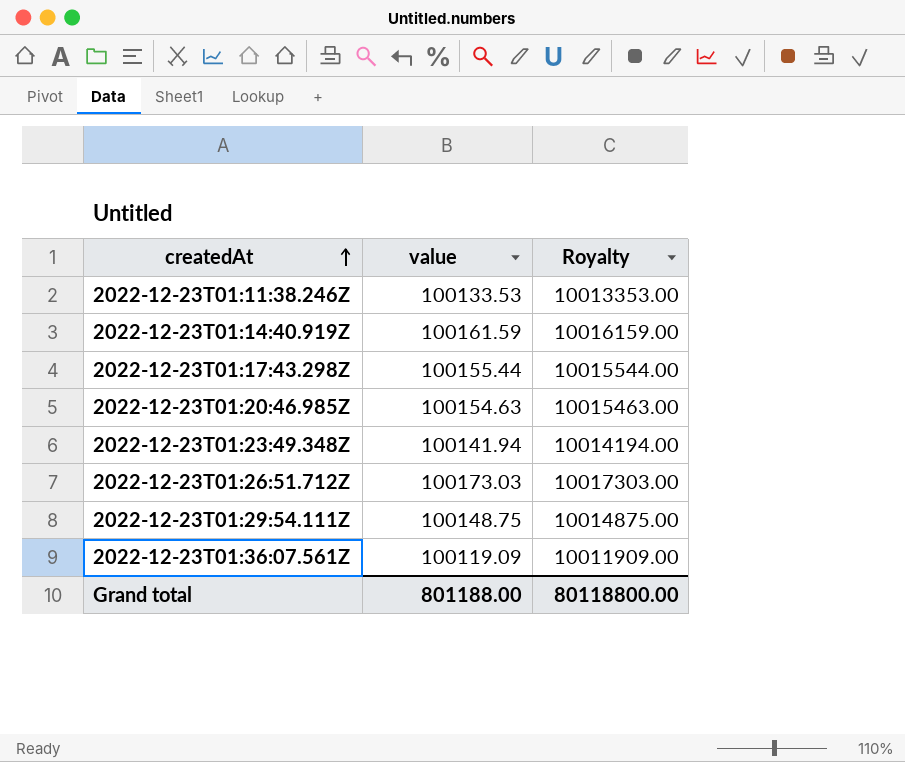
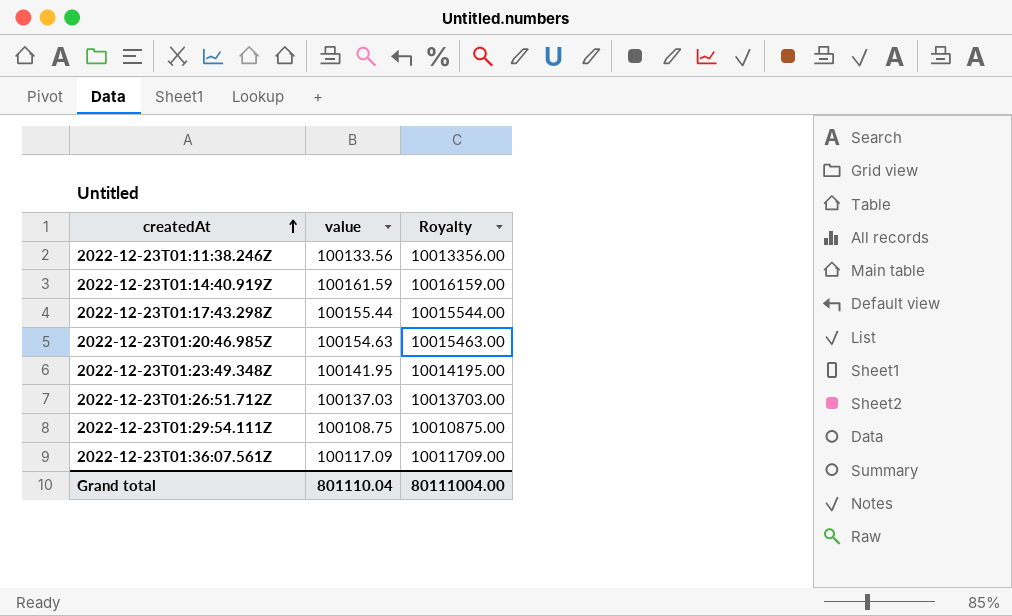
2022-12-23T01:11:38.246Z | value: 100133.53 -> 100133.56
2022-12-23T01:11:38.246Z | Royalty: 10013353.00 -> 10013356.00
2022-12-23T01:23:49.348Z | value: 100141.94 -> 100141.95
2022-12-23T01:23:49.348Z | Royalty: 10014194.00 -> 10014195.00
2022-12-23T01:26:51.712Z | value: 100173.03 -> 100137.03
2022-12-23T01:26:51.712Z | Royalty: 10017303.00 -> 10013703.00
2022-12-23T01:29:54.111Z | value: 100148.75 -> 100108.75
2022-12-23T01:29:54.111Z | Royalty: 10014875.00 -> 10010875.00
2022-12-23T01:36:07.561Z | value: 100119.09 -> 100117.09
2022-12-23T01:36:07.561Z | Royalty: 10011909.00 -> 10011709.00
Grand total | value: 801188.00 -> 801110.04
Grand total | Royalty: 80118800.00 -> 80111004.00

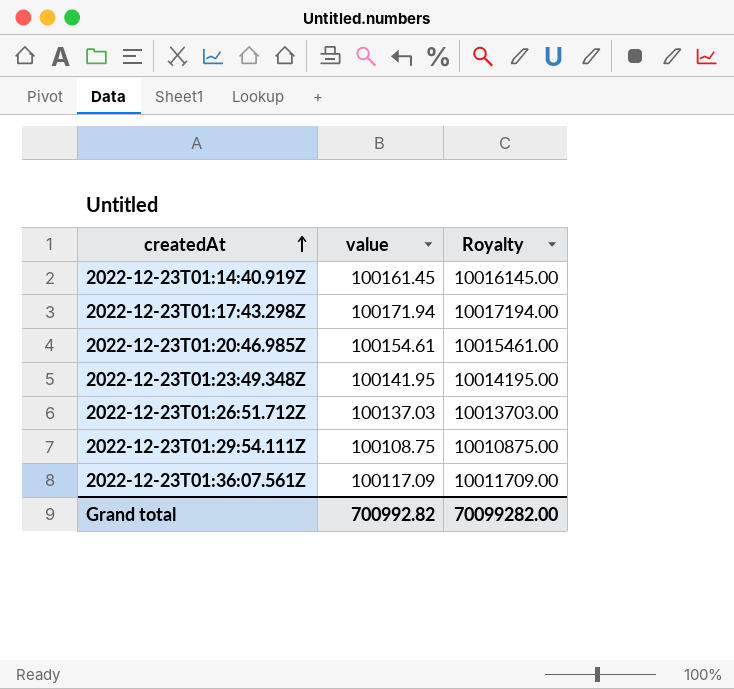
row 2022-12-23T01:11:38.246Z: 100133.56 | 10013356.00 -> none
2022-12-23T01:14:40.919Z | value: 100161.59 -> 100161.45
2022-12-23T01:14:40.919Z | Royalty: 10016159.00 -> 10016145.00
2022-12-23T01:17:43.298Z | value: 100155.44 -> 100171.94
2022-12-23T01:17:43.298Z | Royalty: 10015544.00 -> 10017194.00
2022-12-23T01:20:46.985Z | value: 100154.63 -> 100154.61
2022-12-23T01:20:46.985Z | Royalty: 10015463.00 -> 10015461.00
Grand total | value: 801110.04 -> 700992.82
Grand total | Royalty: 80111004.00 -> 70099282.00

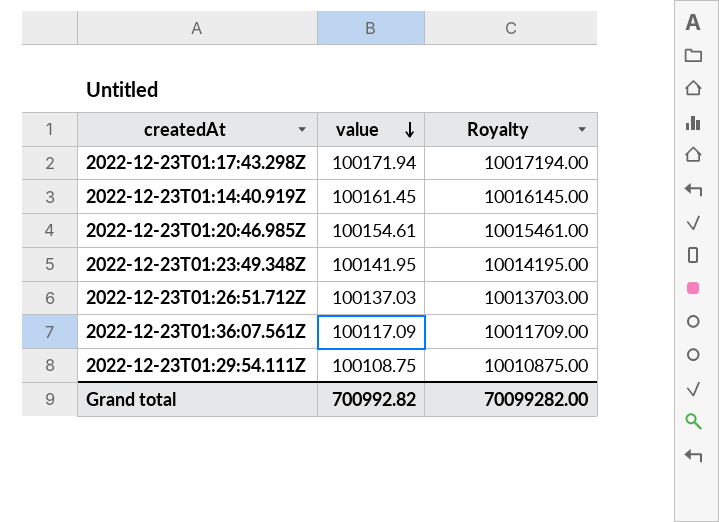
row order: createdAt ascending -> value descending

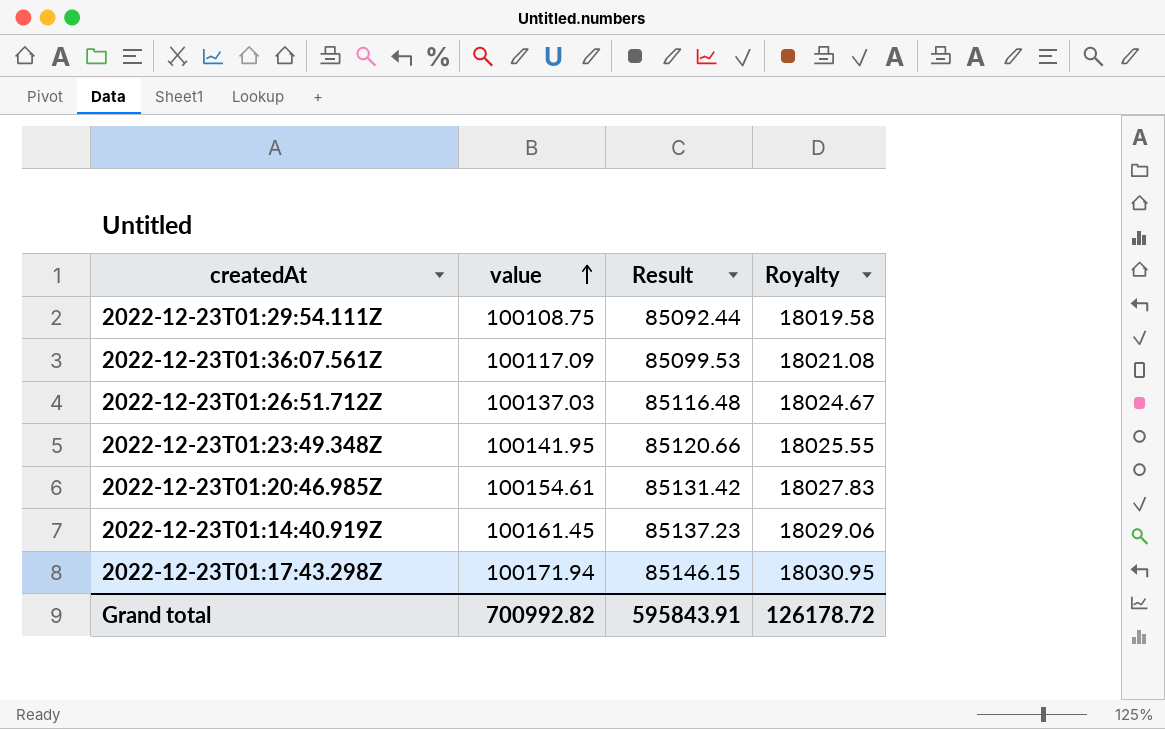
row order: value descending -> value ascending
column Result | formula: none -> [value] * 0.85
column Royalty | formula: [value] * 100 -> [value] * 0.18
Grand total | Royalty: 70099282.00 -> 126178.72

